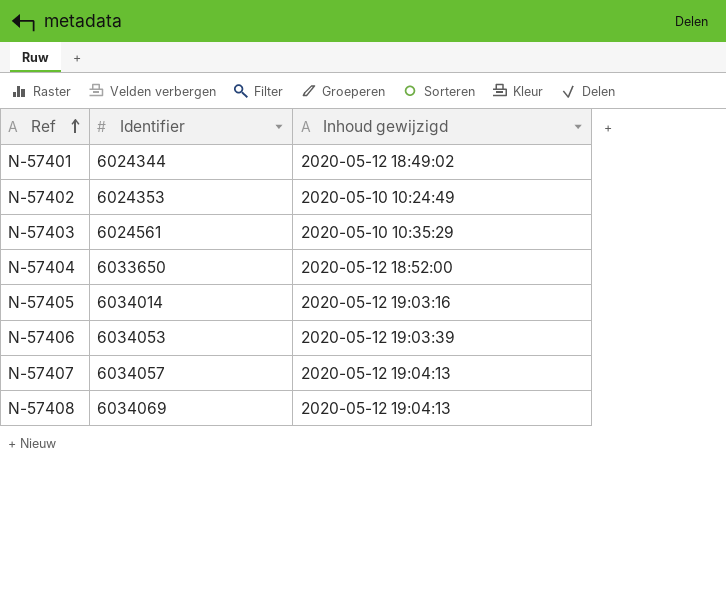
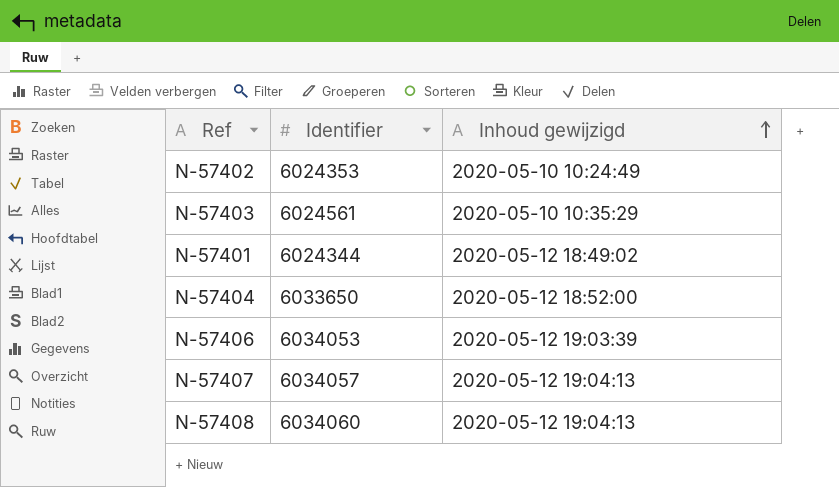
row order: Ref ascending -> Inhoud gewijzigd ascending
row N-57405: 6034014 | 2020-05-12 19:03:16 -> none
N-57408 | Identifier: 6034069 -> 6034060

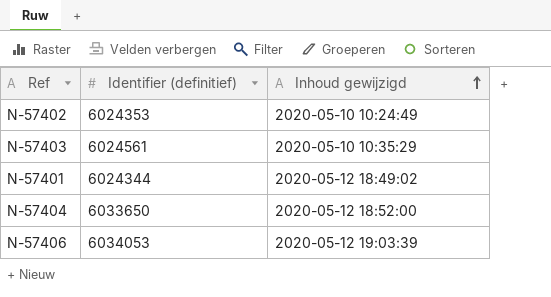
column name: Identifier -> Identifier (definitief)
row N-57407: 6034057 | 2020-05-12 19:04:13 -> none
row N-57408: 6034060 | 2020-05-12 19:04:13 -> none

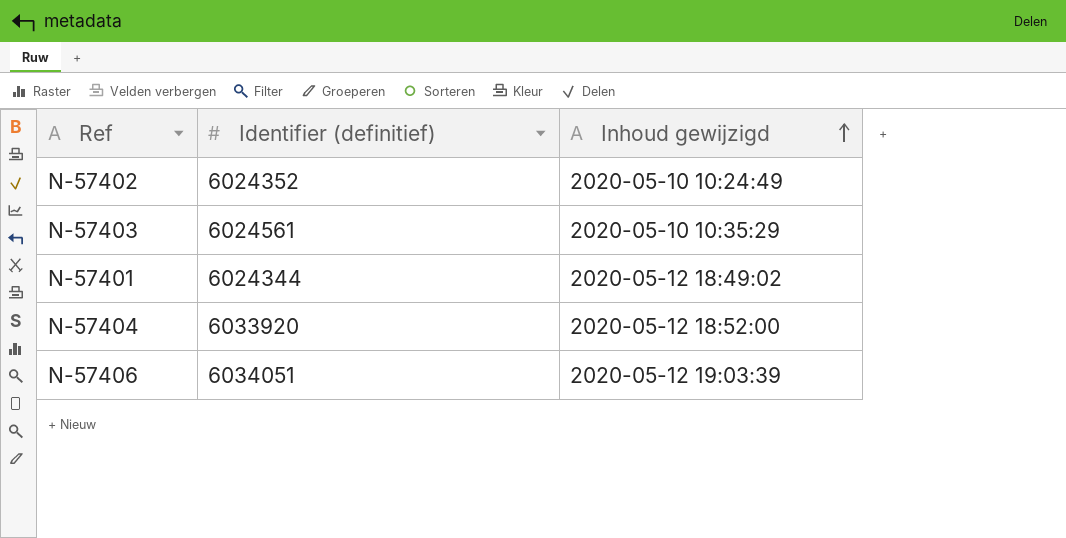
N-57402 | Identifier (definitief): 6024353 -> 6024352
N-57404 | Identifier (definitief): 6033650 -> 6033920
N-57406 | Identifier (definitief): 6034053 -> 6034051

